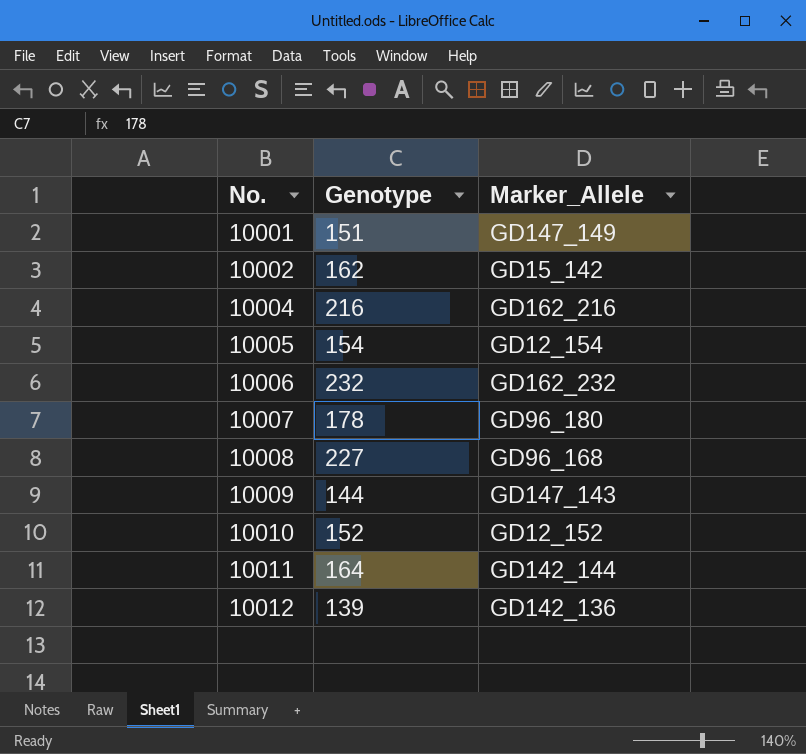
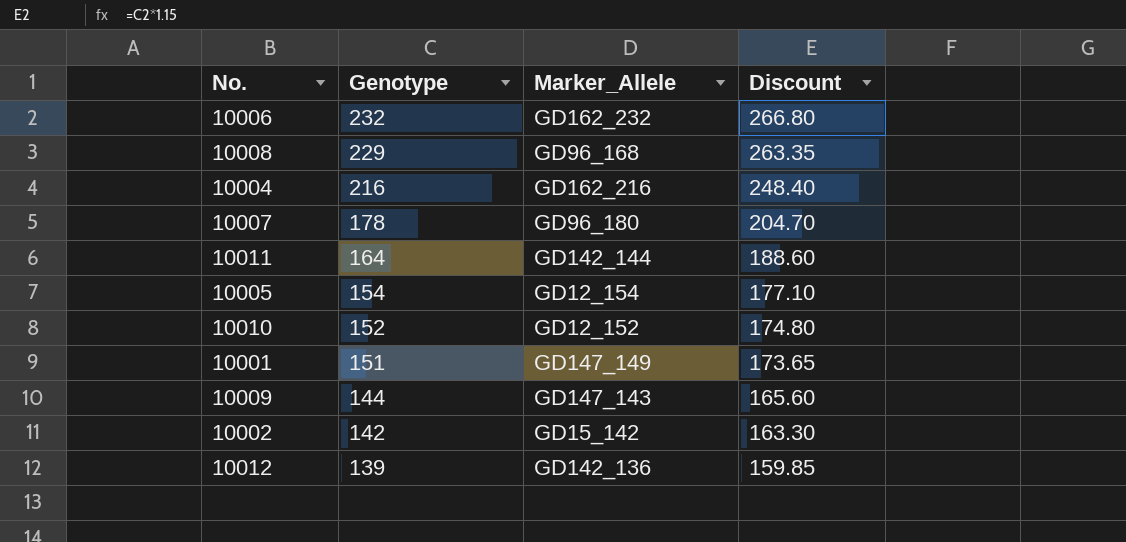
row order: No. ascending -> Genotype descending
column Discount | formula: none -> [Genotype] * 1.15
10008 | Genotype: 227 -> 229
10002 | Genotype: 162 -> 142

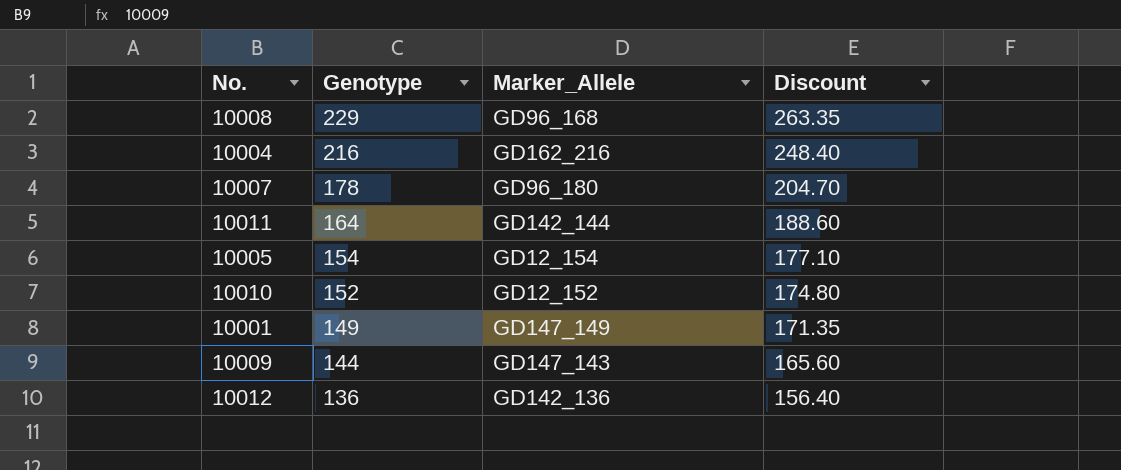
row 10006: 232 | GD162_232 | 266.80 -> none
row 10002: 142 | GD15_142 | 163.30 -> none
10001 | Genotype: 151 -> 149
10001 | Discount: 173.65 -> 171.35
10012 | Genotype: 139 -> 136
10012 | Discount: 159.85 -> 156.40

